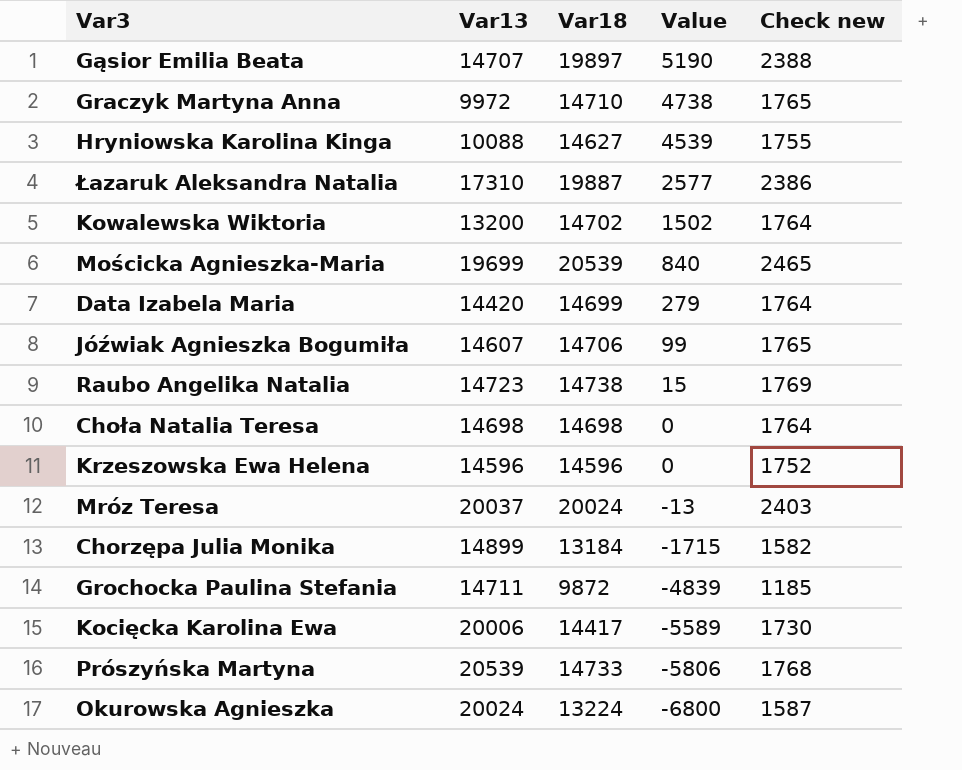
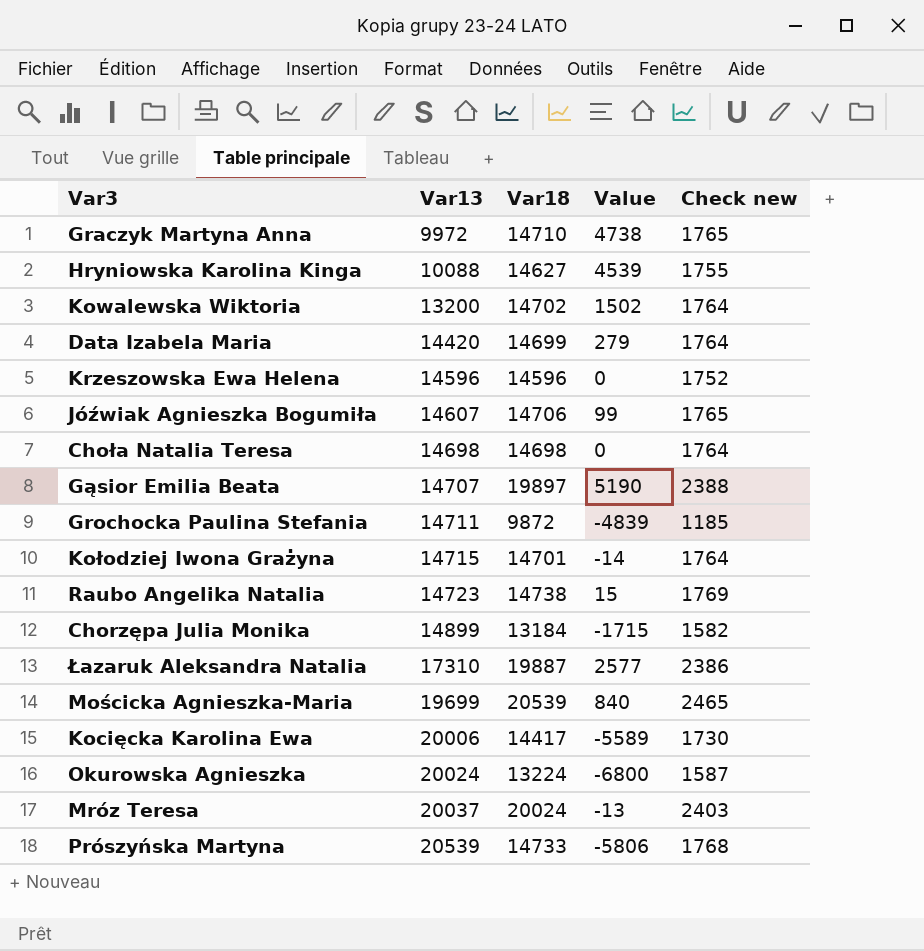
row order: Value descending -> Var13 ascending
row Kołodziej Iwona Grażyna: none -> 14715 | 14701 | -14 | 1764

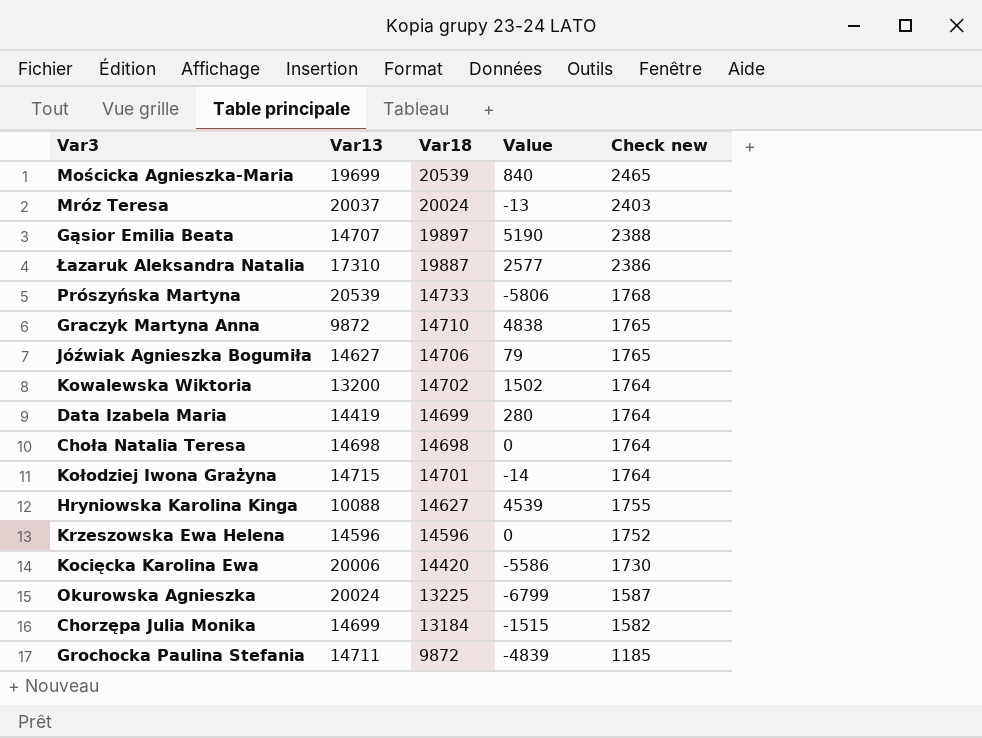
row order: Var13 ascending -> Check new descending
row Raubo Angelika Natalia: 14723 | 14738 | 15 | 1769 -> none
Graczyk Martyna Anna | Var13: 9972 -> 9872
Graczyk Martyna Anna | Value: 4738 -> 4838
Jóźwiak Agnieszka Bogumiła | Var13: 14607 -> 14627
Jóźwiak Agnieszka Bogumiła | Value: 99 -> 79
Data Izabela Maria | Var13: 14420 -> 14419
Data Izabela Maria | Value: 279 -> 280
Kocięcka Karolina Ewa | Var18: 14417 -> 14420
Kocięcka Karolina Ewa | Value: -5589 -> -5586
Okurowska Agnieszka | Var18: 13224 -> 13225
Okurowska Agnieszka | Value: -6800 -> -6799
Chorzępa Julia Monika | Var13: 14899 -> 14699
Chorzępa Julia Monika | Value: -1715 -> -1515

